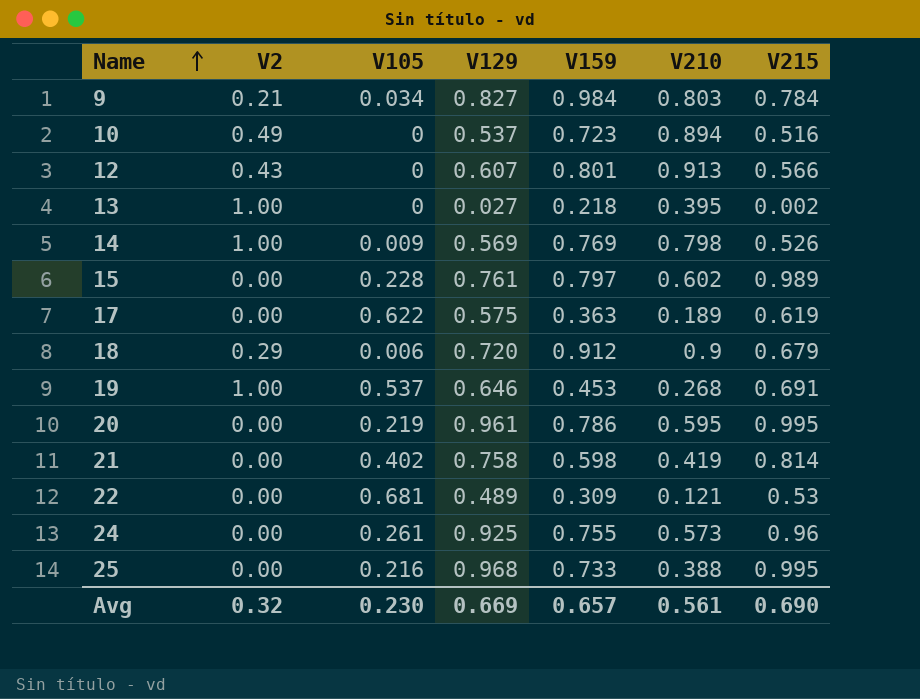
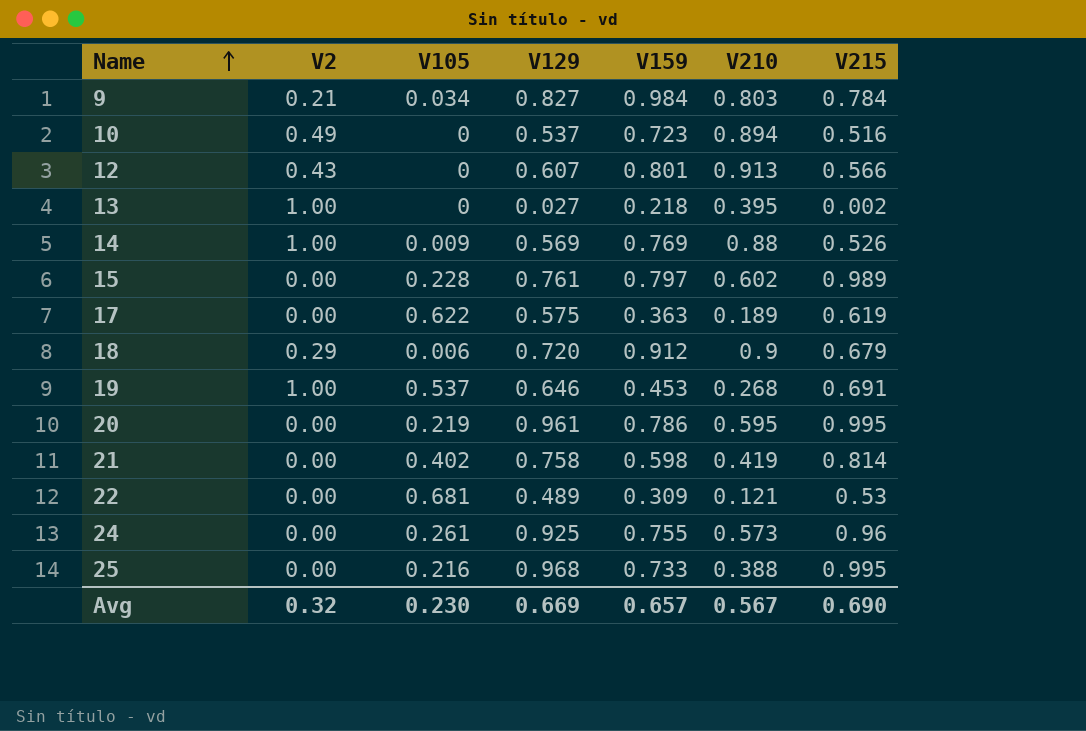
14 | V210: 0.798 -> 0.88
Avg | V210: 0.561 -> 0.567

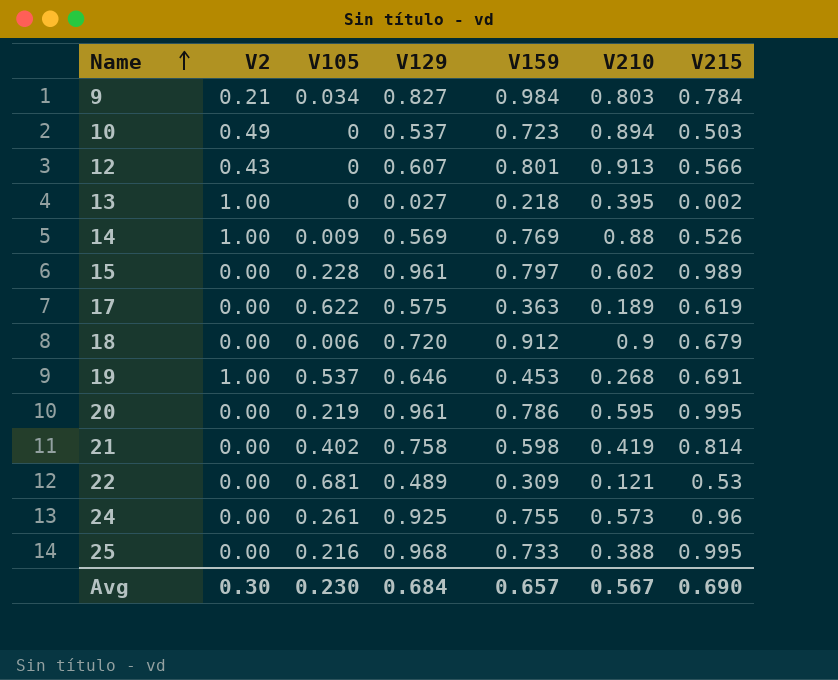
10 | V215: 0.516 -> 0.503
15 | V129: 0.761 -> 0.961
18 | V2: 0.29 -> 0.00
Avg | V2: 0.32 -> 0.30
Avg | V129: 0.669 -> 0.684

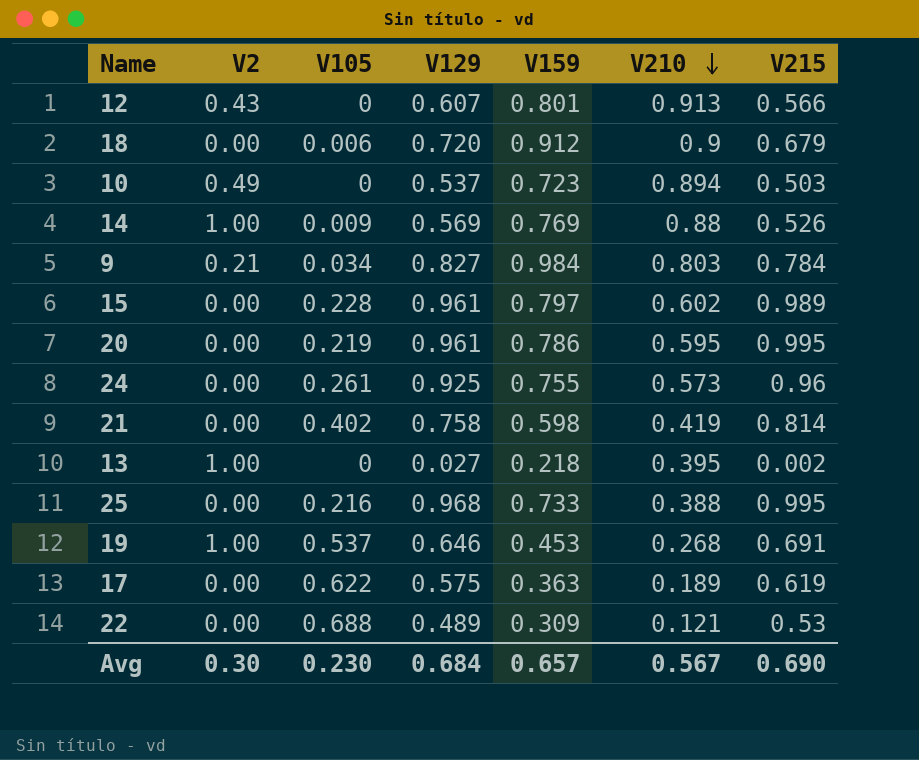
row order: Name ascending -> V210 descending
22 | V105: 0.681 -> 0.688

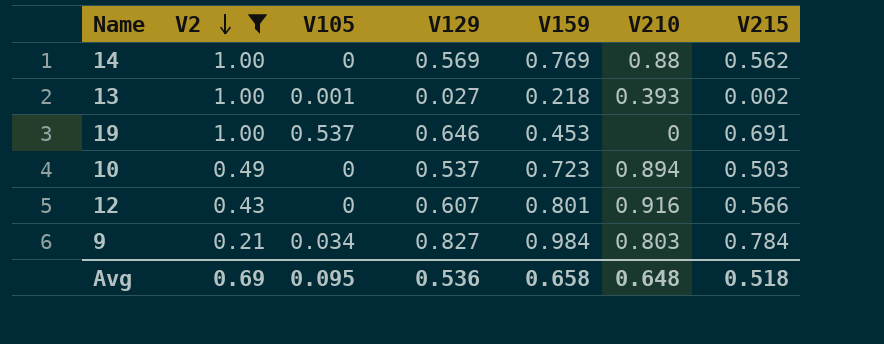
filter: none -> V2 != 0.00
row order: V210 descending -> V2 descending
14 | V105: 0.009 -> 0
14 | V215: 0.526 -> 0.562
13 | V105: 0 -> 0.001
13 | V210: 0.395 -> 0.393
19 | V210: 0.268 -> 0
12 | V210: 0.913 -> 0.916
Avg | V2: 0.30 -> 0.69
Avg | V105: 0.230 -> 0.095
Avg | V129: 0.684 -> 0.536
Avg | V159: 0.657 -> 0.658
Avg | V210: 0.567 -> 0.648
Avg | V215: 0.690 -> 0.518

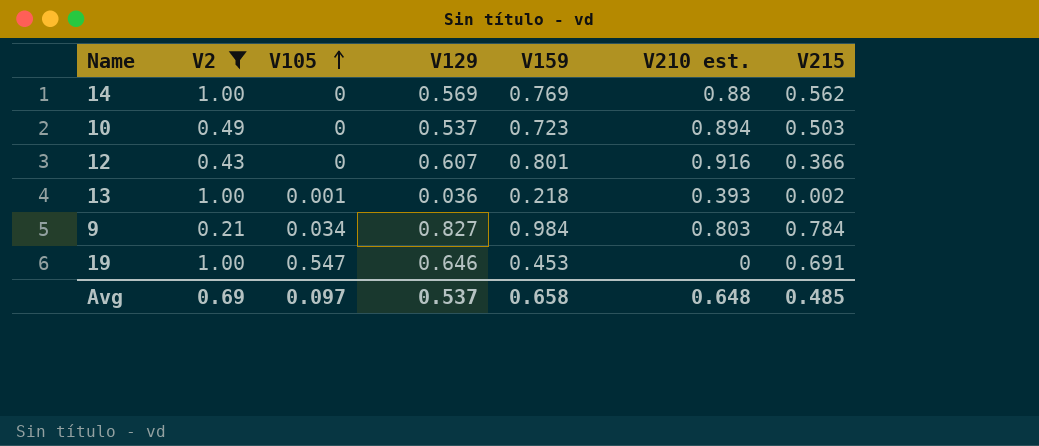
row order: V2 descending -> V105 ascending
column name: V210 -> V210 est.
12 | V215: 0.566 -> 0.366
13 | V129: 0.027 -> 0.036
19 | V105: 0.537 -> 0.547
Avg | V105: 0.095 -> 0.097
Avg | V129: 0.536 -> 0.537
Avg | V215: 0.518 -> 0.485

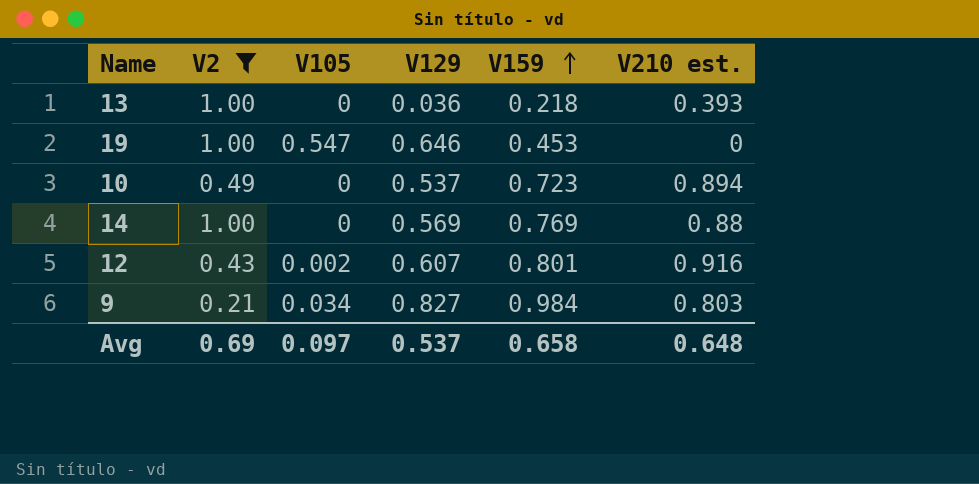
row order: V105 ascending -> V159 ascending
column V215 | position: 7 -> none
13 | V105: 0.001 -> 0
12 | V105: 0 -> 0.002

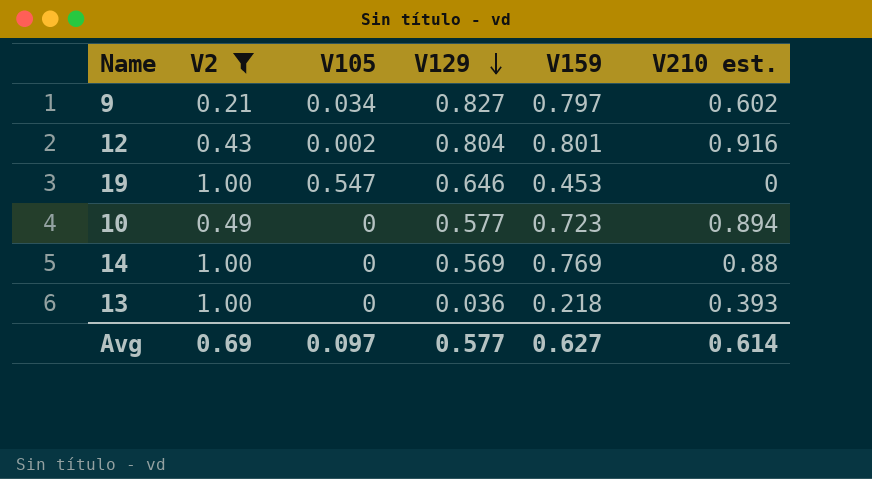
row order: V159 ascending -> V129 descending
9 | V159: 0.984 -> 0.797
9 | V210 est.: 0.803 -> 0.602
12 | V129: 0.607 -> 0.804
10 | V129: 0.537 -> 0.577
Avg | V129: 0.537 -> 0.577
Avg | V159: 0.658 -> 0.627
Avg | V210 est.: 0.648 -> 0.614

